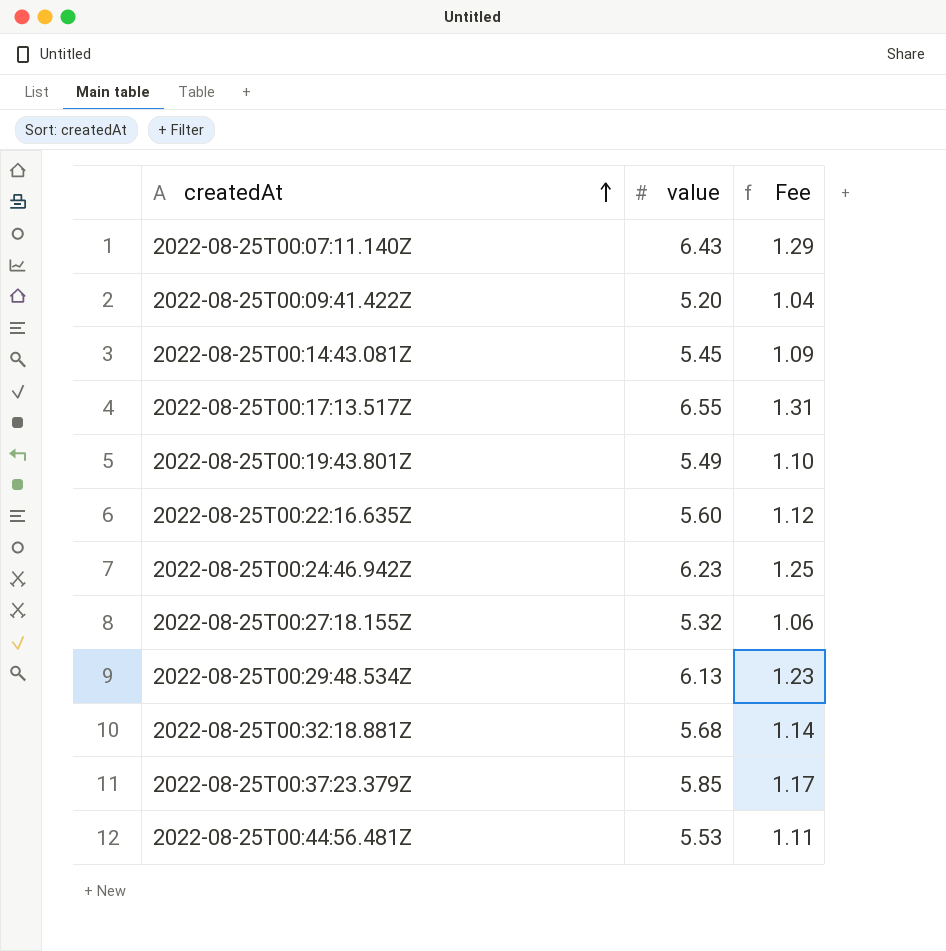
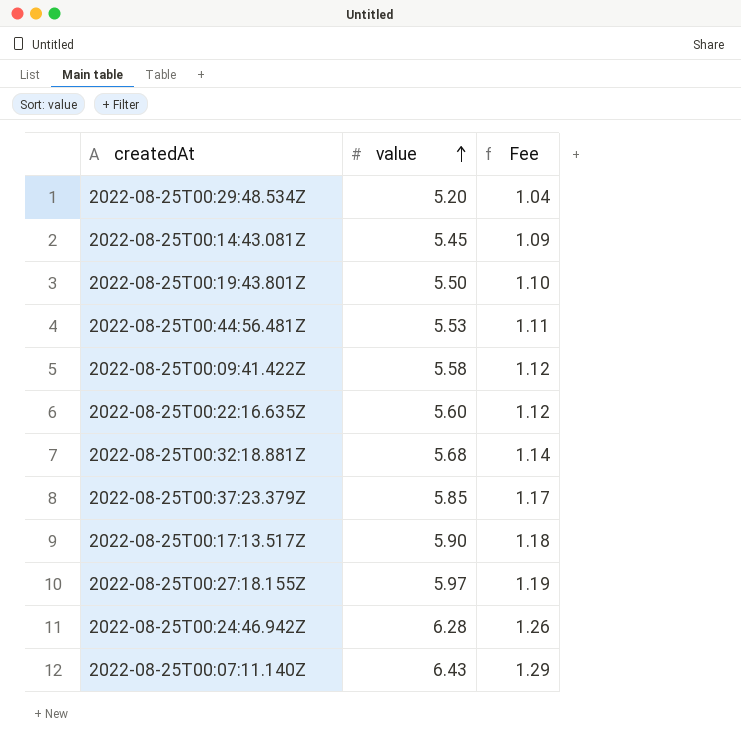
row order: createdAt ascending -> value ascending
2022-08-25T00:29:48.534Z | value: 6.13 -> 5.20
2022-08-25T00:29:48.534Z | Fee: 1.23 -> 1.04
2022-08-25T00:19:43.801Z | value: 5.49 -> 5.50
2022-08-25T00:09:41.422Z | value: 5.20 -> 5.58
2022-08-25T00:09:41.422Z | Fee: 1.04 -> 1.12
2022-08-25T00:17:13.517Z | value: 6.55 -> 5.90
2022-08-25T00:17:13.517Z | Fee: 1.31 -> 1.18
2022-08-25T00:27:18.155Z | value: 5.32 -> 5.97
2022-08-25T00:27:18.155Z | Fee: 1.06 -> 1.19
2022-08-25T00:24:46.942Z | value: 6.23 -> 6.28
2022-08-25T00:24:46.942Z | Fee: 1.25 -> 1.26

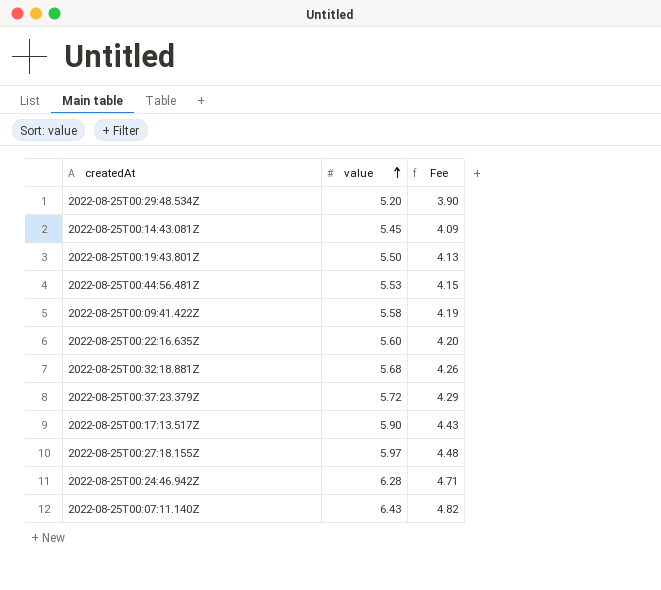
column Fee | formula: [value] * 0.2 -> [value] * 0.75
2022-08-25T00:37:23.379Z | value: 5.85 -> 5.72

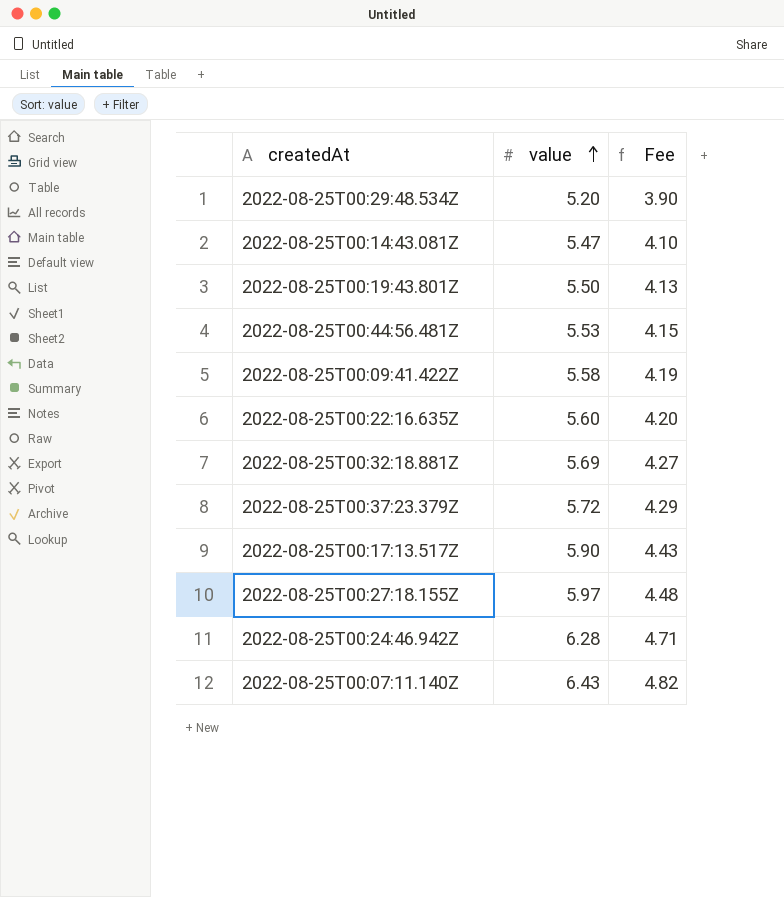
2022-08-25T00:14:43.081Z | value: 5.45 -> 5.47
2022-08-25T00:14:43.081Z | Fee: 4.09 -> 4.10
2022-08-25T00:32:18.881Z | value: 5.68 -> 5.69
2022-08-25T00:32:18.881Z | Fee: 4.26 -> 4.27

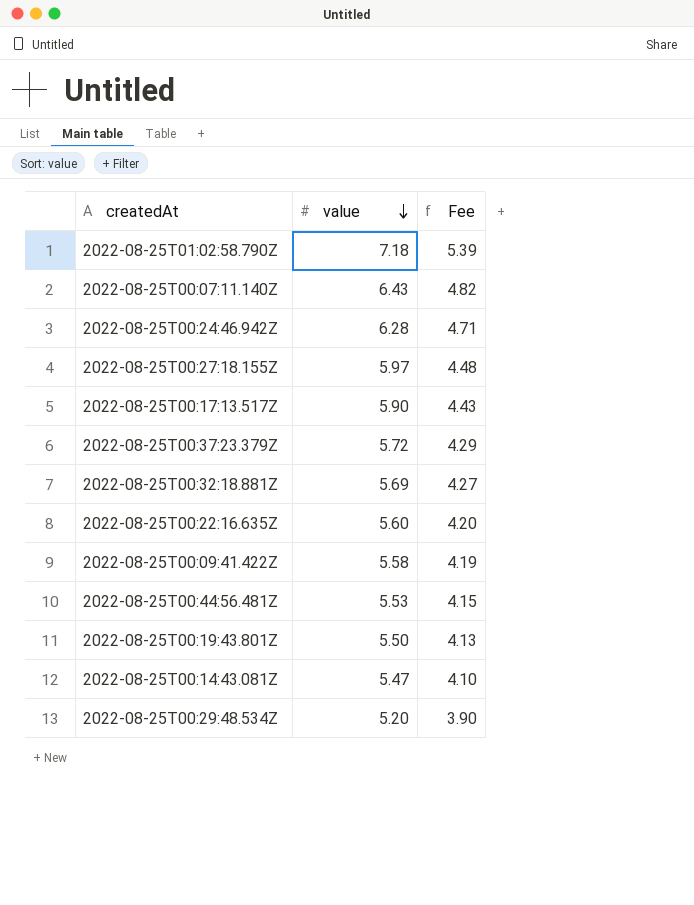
row order: value ascending -> value descending
row 2022-08-25T01:02:58.790Z: none -> 7.18 | 5.39

